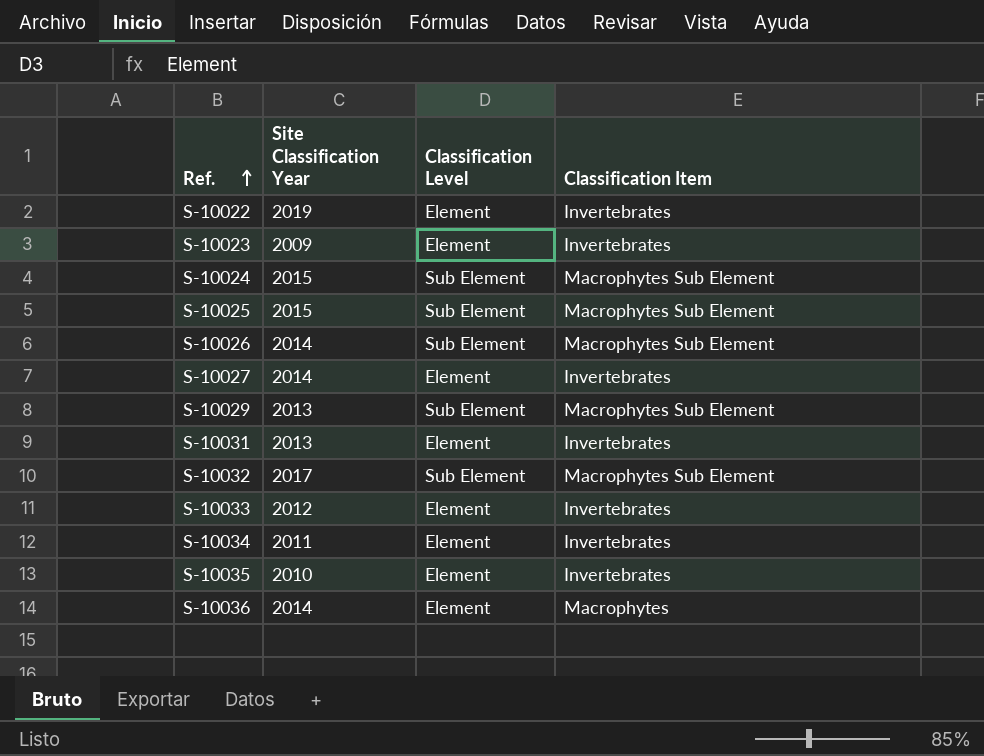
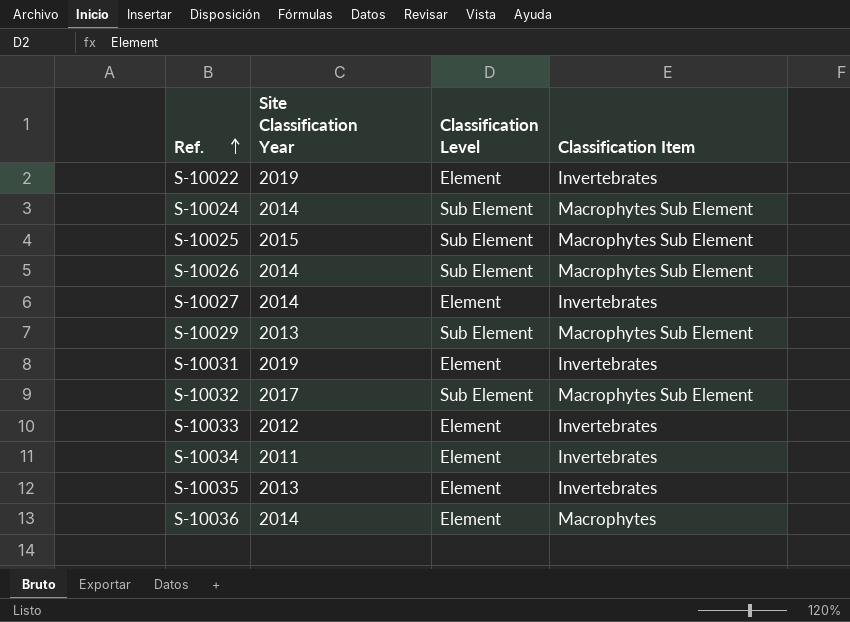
row S-10023: 2009 | Element | Invertebrates -> none
S-10024 | Site Classification Year: 2015 -> 2014
S-10031 | Site Classification Year: 2013 -> 2019
S-10035 | Site Classification Year: 2010 -> 2013

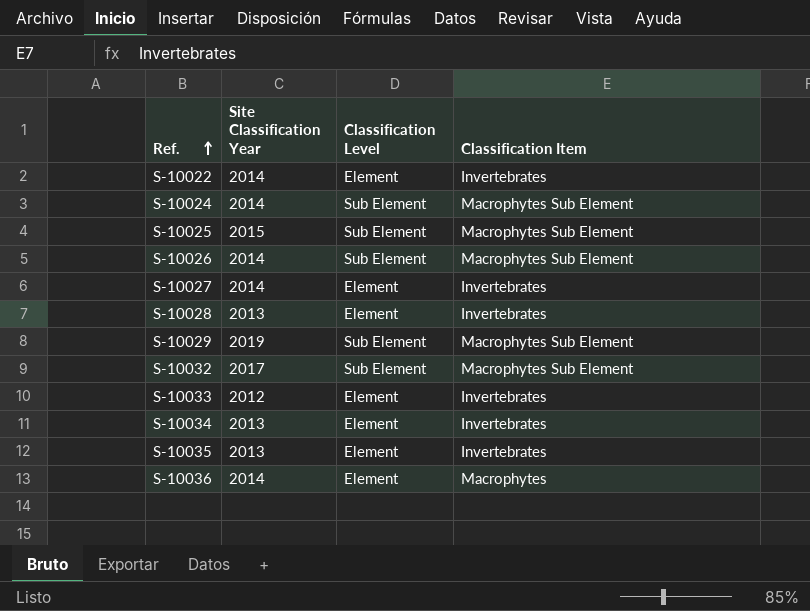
row S-10031: 2019 | Element | Invertebrates -> none
S-10022 | Site Classification Year: 2019 -> 2014
row S-10028: none -> 2013 | Element | Invertebrates
S-10029 | Site Classification Year: 2013 -> 2019
S-10034 | Site Classification Year: 2011 -> 2013

